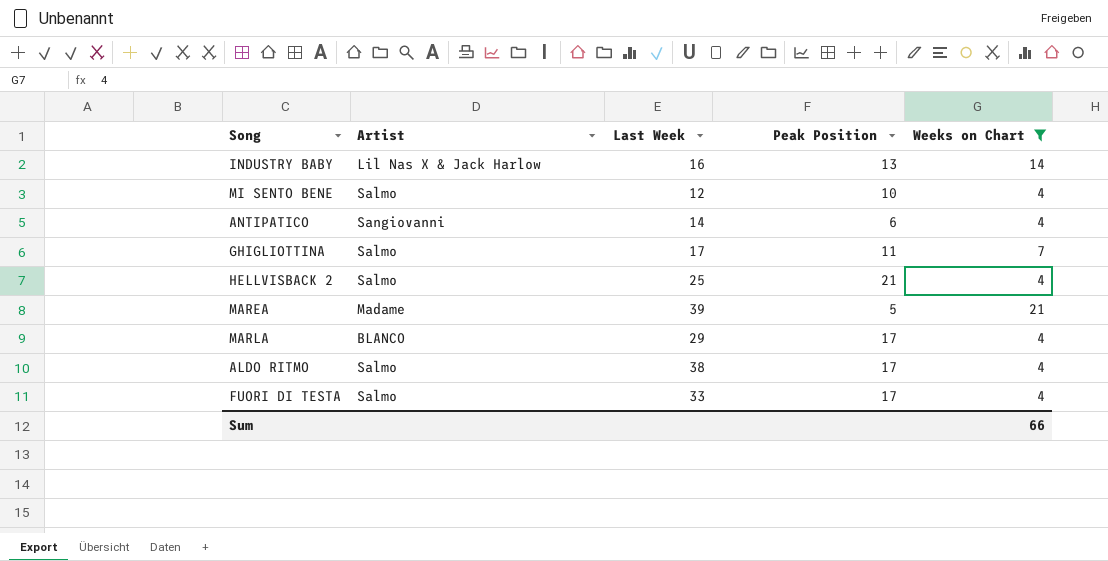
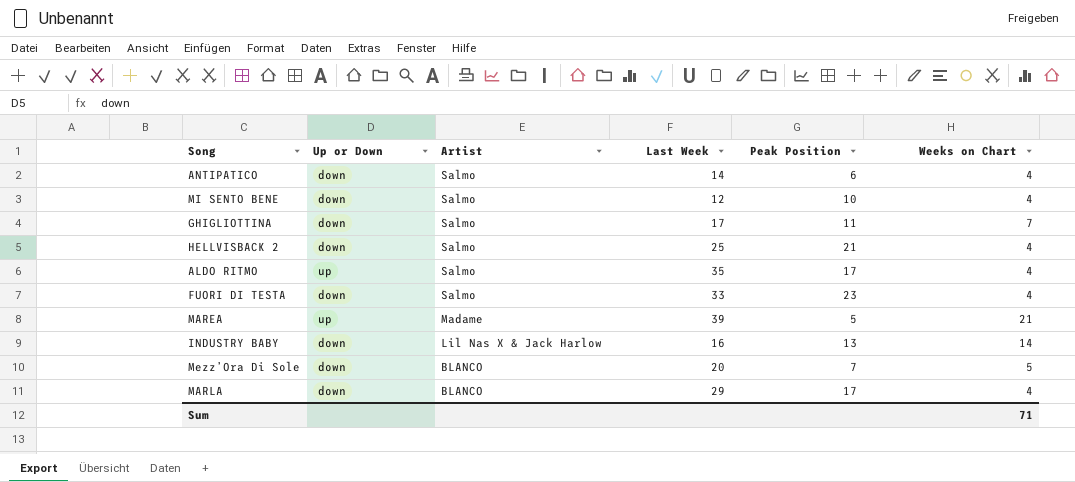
filter: Weeks on Chart != 5 -> none
row order: none -> Artist descending
column Up or Down | position: none -> 2
ANTIPATICO | Artist: Sangiovanni -> Salmo
ALDO RITMO | Last Week: 38 -> 35
FUORI DI TESTA | Peak Position: 17 -> 23
Sum | Weeks on Chart: 66 -> 71

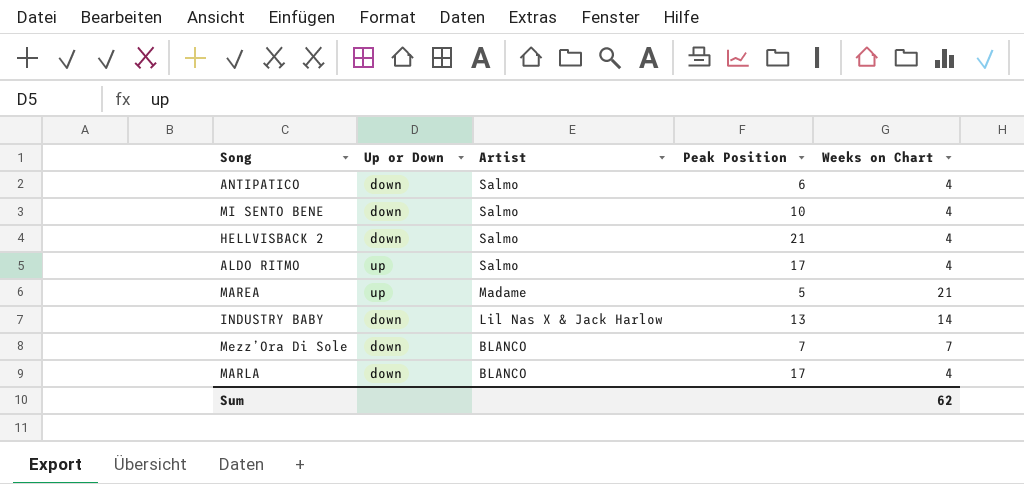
column Last Week | position: 4 -> none
row GHIGLIOTTINA: down | Salmo | 17 | 11 | 7 -> none
row FUORI DI TESTA: down | Salmo | 33 | 23 | 4 -> none
Mezz’Ora Di Sole | Weeks on Chart: 5 -> 7
Sum | Weeks on Chart: 71 -> 62

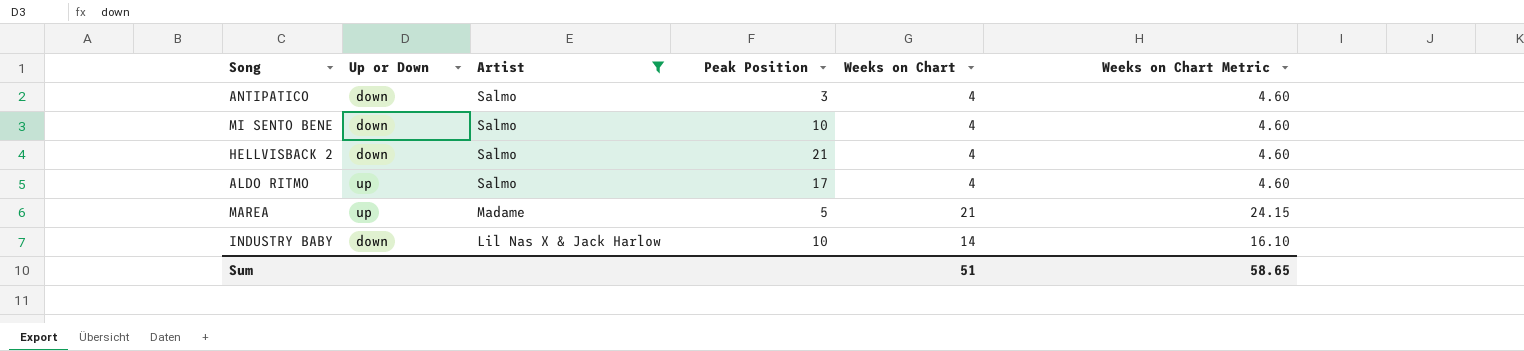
filter: none -> Artist != BLANCO
column Weeks on Chart Metric | formula: none -> [Weeks on Chart] * 1.15
ANTIPATICO | Peak Position: 6 -> 3
INDUSTRY BABY | Peak Position: 13 -> 10
Sum | Weeks on Chart: 62 -> 51

